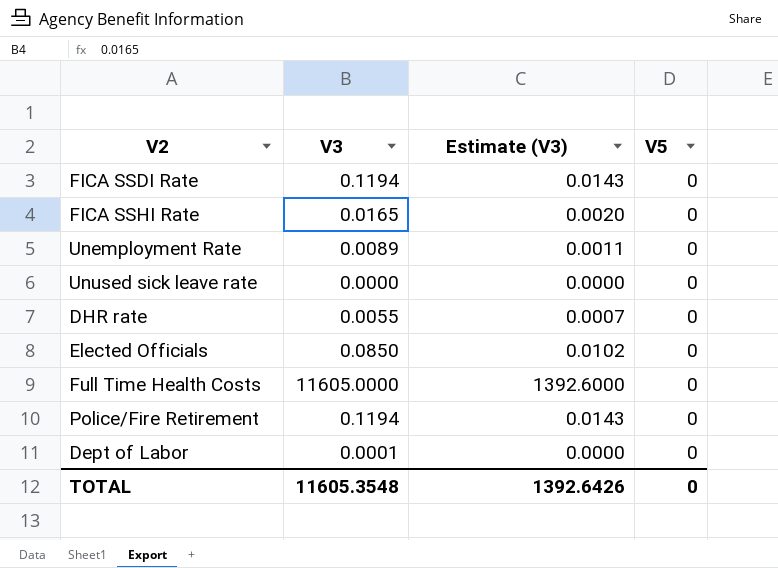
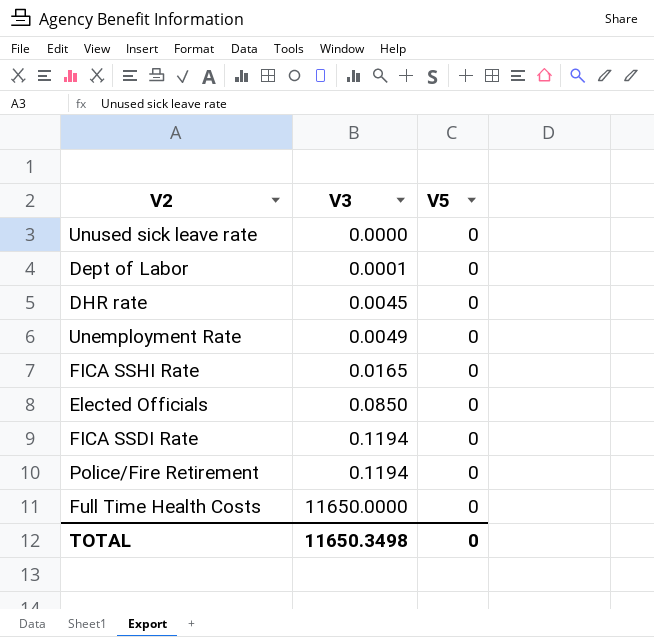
row order: none -> V3 ascending
column Estimate (V3) | formula: [V3] * 0.12 -> none
DHR rate | V3: 0.0055 -> 0.0045
Unemployment Rate | V3: 0.0089 -> 0.0049
Full Time Health Costs | V3: 11605.0000 -> 11650.0000
TOTAL | V3: 11605.3548 -> 11650.3498

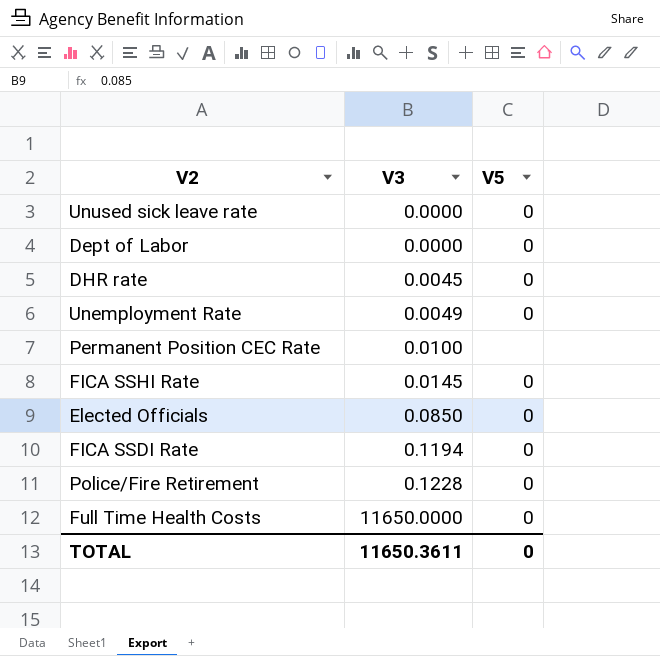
Dept of Labor | V3: 0.0001 -> 0.0000
row Permanent Position CEC Rate: none -> 0.0100 | none
FICA SSHI Rate | V3: 0.0165 -> 0.0145
Police/Fire Retirement | V3: 0.1194 -> 0.1228
TOTAL | V3: 11650.3498 -> 11650.3611

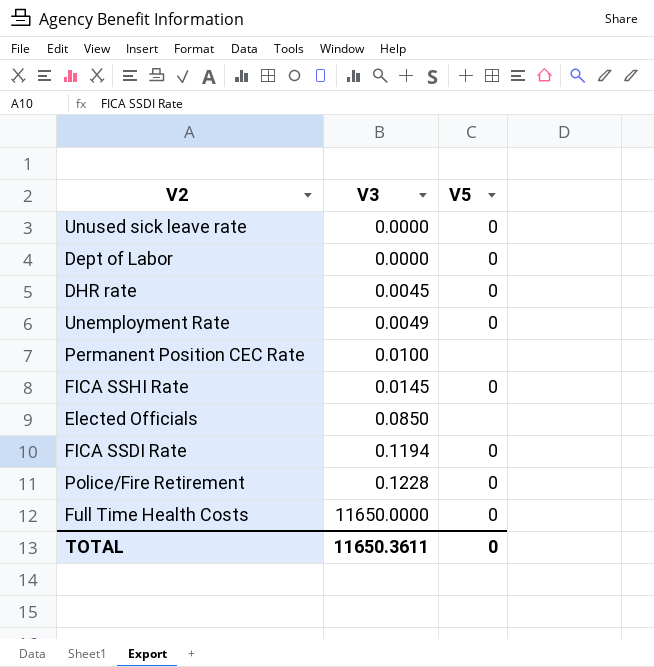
Elected Officials | V5: 0 -> none

